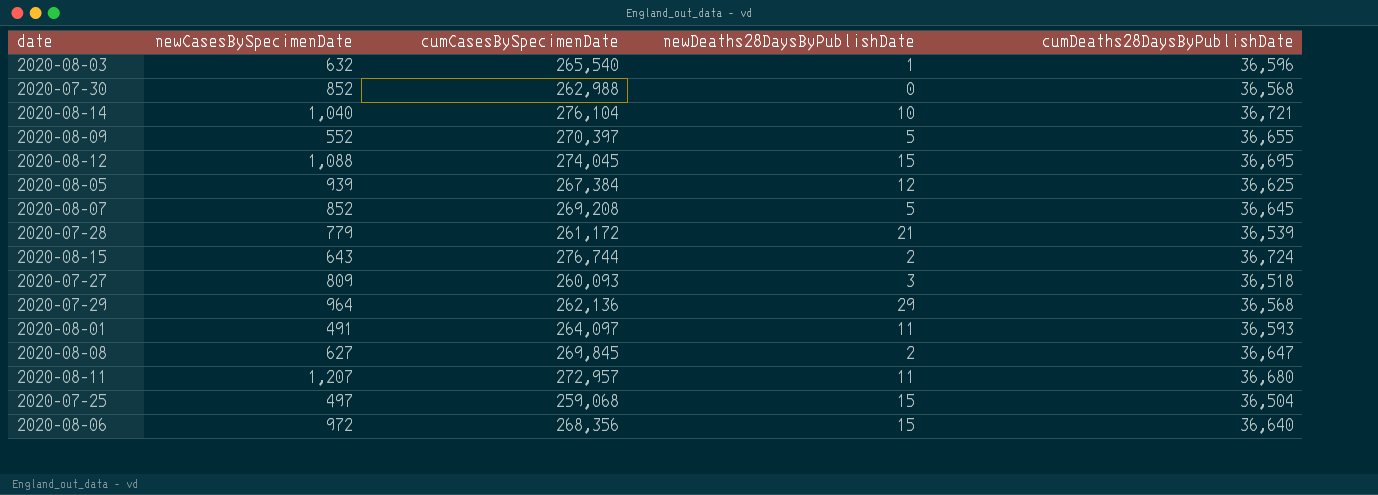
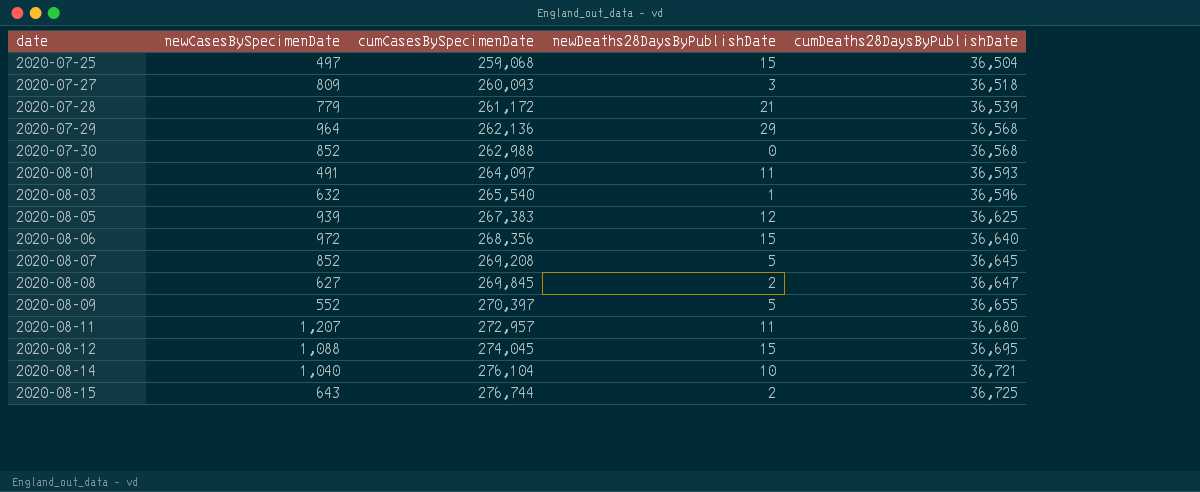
row order: none -> date ascending
2020-08-05 | cumCasesBySpecimenDate: 267,384 -> 267,383
2020-08-15 | cumDeaths28DaysByPublishDate: 36,724 -> 36,725

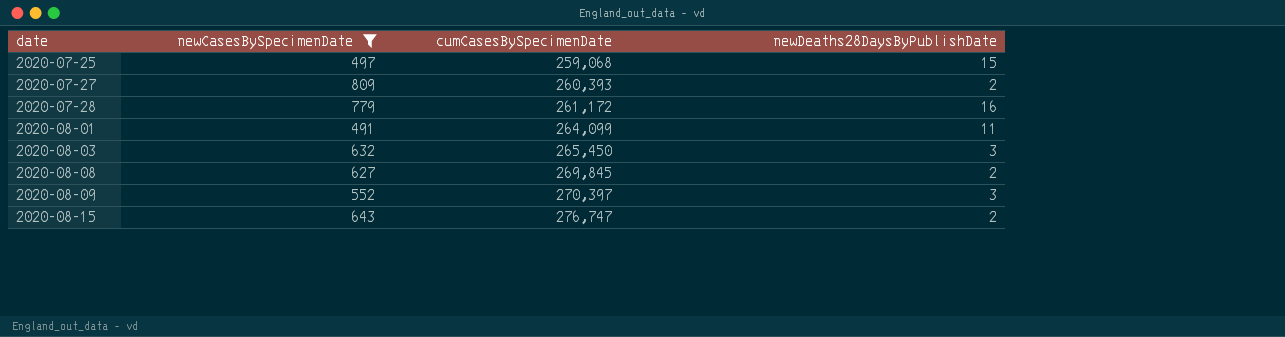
filter: none -> newCasesBySpecimenDate <= 809
column cumDeaths28DaysByPublishDate | position: 5 -> none
2020-07-27 | cumCasesBySpecimenDate: 260,093 -> 260,393
2020-07-27 | newDeaths28DaysByPublishDate: 3 -> 2
2020-07-28 | newDeaths28DaysByPublishDate: 21 -> 16
2020-08-01 | cumCasesBySpecimenDate: 264,097 -> 264,099
2020-08-03 | cumCasesBySpecimenDate: 265,540 -> 265,450
2020-08-03 | newDeaths28DaysByPublishDate: 1 -> 3
2020-08-09 | newDeaths28DaysByPublishDate: 5 -> 3
2020-08-15 | cumCasesBySpecimenDate: 276,744 -> 276,747

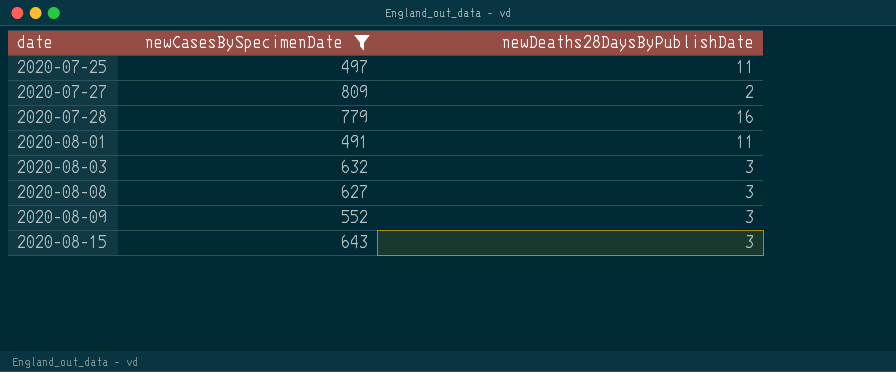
column cumCasesBySpecimenDate | position: 3 -> none
2020-07-25 | newDeaths28DaysByPublishDate: 15 -> 11
2020-08-08 | newDeaths28DaysByPublishDate: 2 -> 3
2020-08-15 | newDeaths28DaysByPublishDate: 2 -> 3

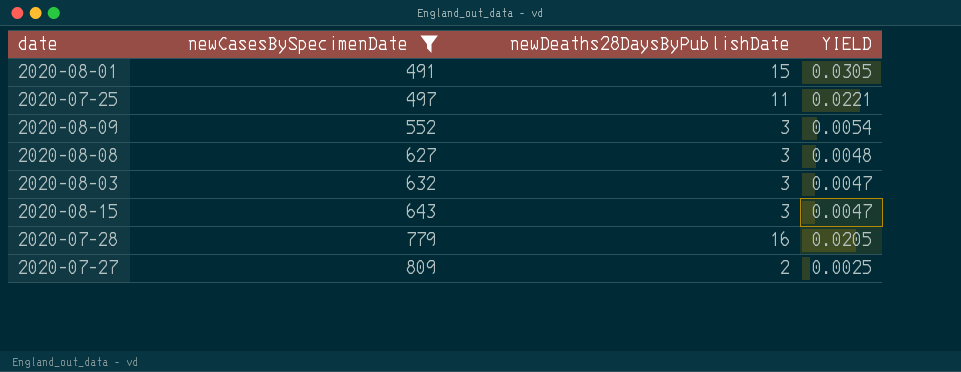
row order: date ascending -> newCasesBySpecimenDate ascending
column YIELD | formula: none -> [newDeaths28DaysByPublishDate] / [newCasesBySpecimenDate]
2020-08-01 | newDeaths28DaysByPublishDate: 11 -> 15

